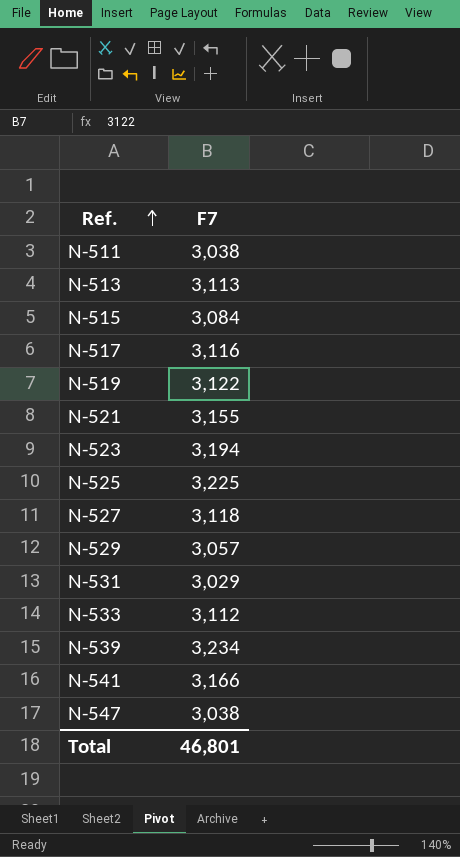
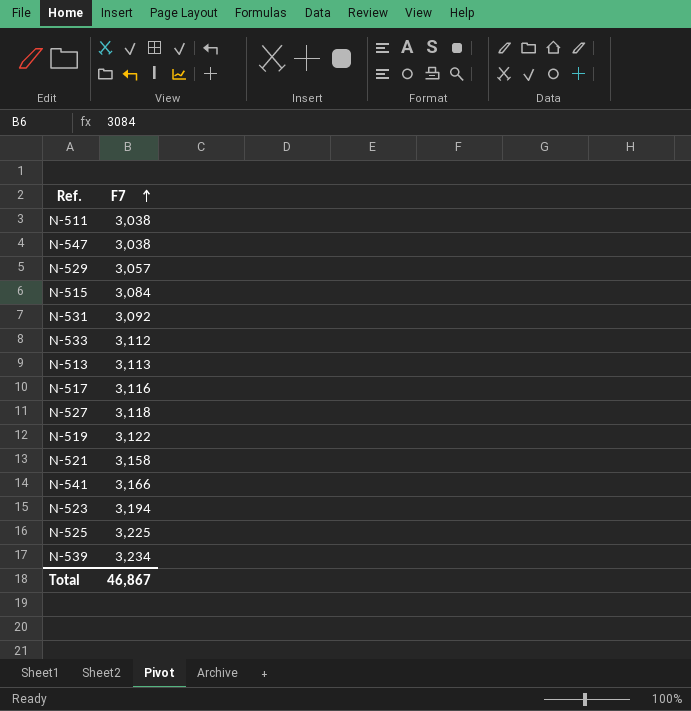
row order: Ref. ascending -> F7 ascending
N-531 | F7: 3,029 -> 3,092
N-521 | F7: 3,155 -> 3,158
Total | F7: 46,801 -> 46,867

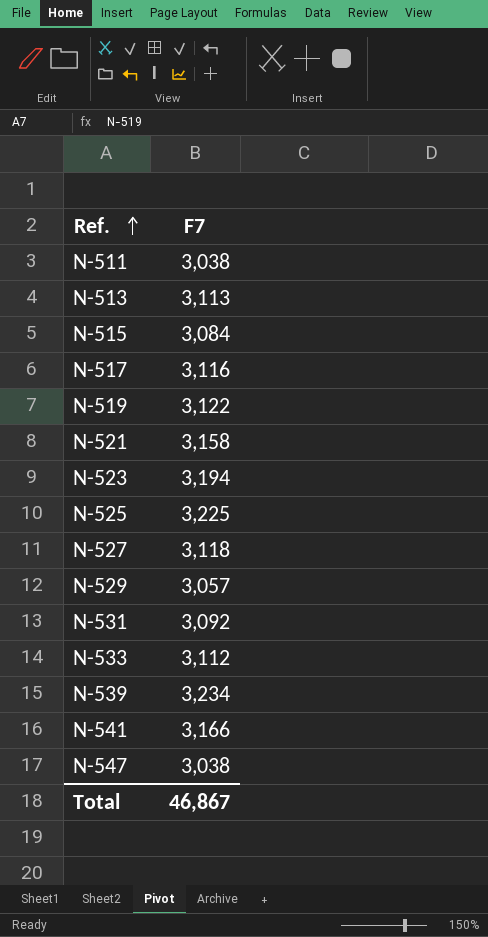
row order: F7 ascending -> Ref. ascending

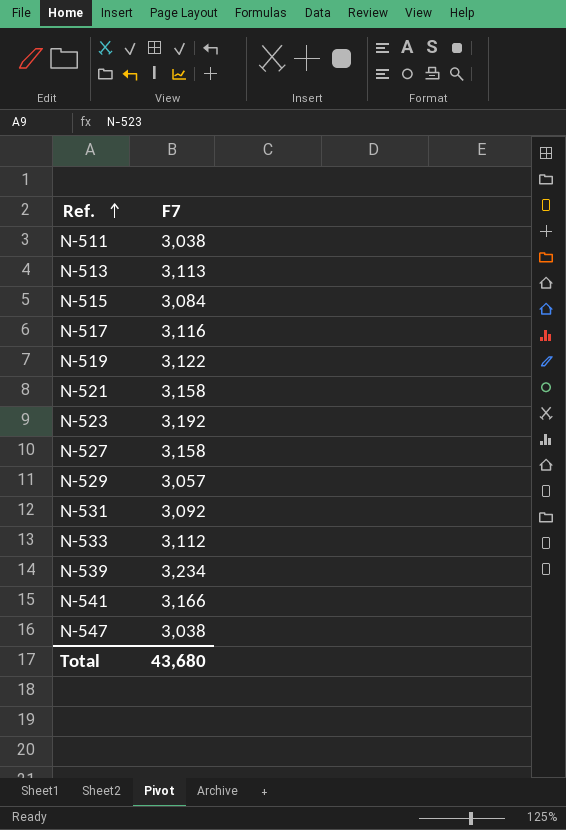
row N-525: 3,225 -> none
N-523 | F7: 3,194 -> 3,192
N-527 | F7: 3,118 -> 3,158
Total | F7: 46,867 -> 43,680

